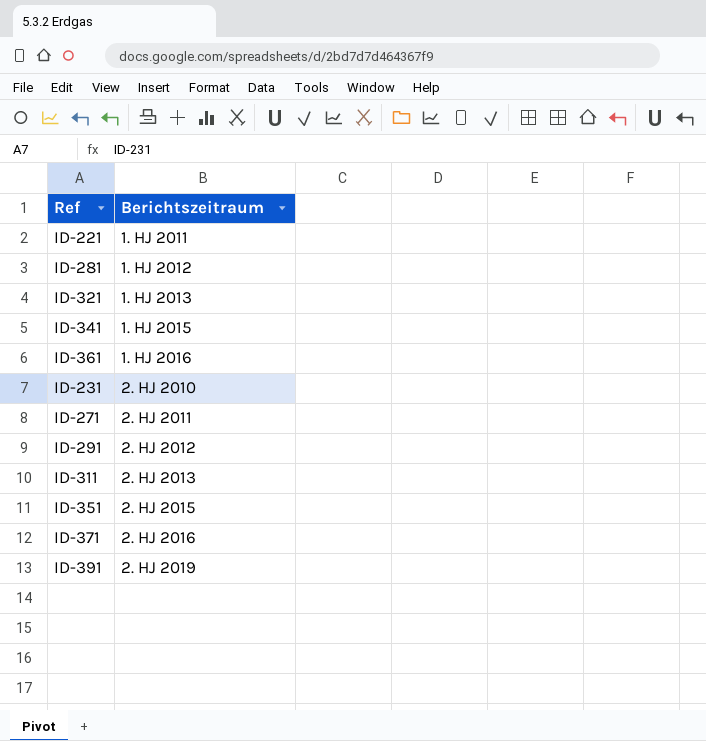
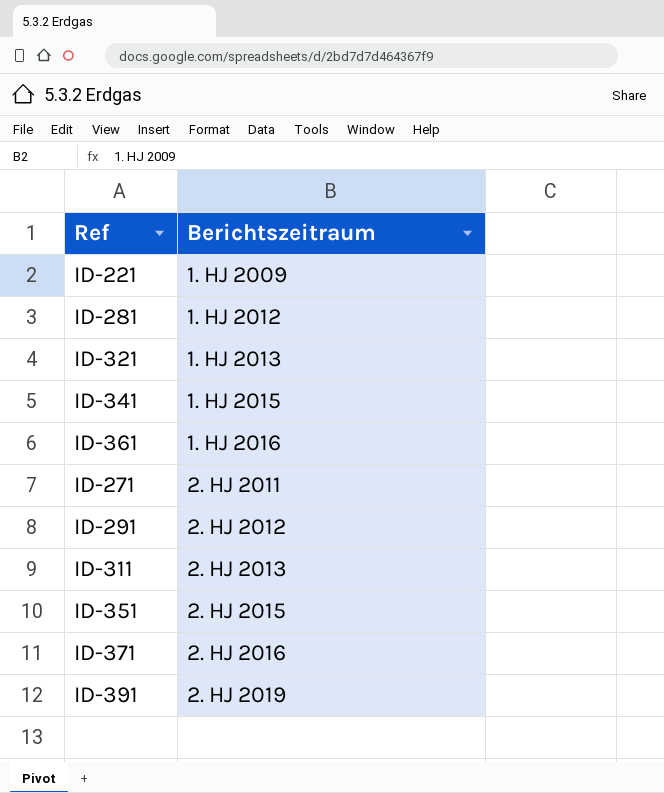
row ID-231: 2. HJ 2010 -> none
ID-221 | Berichtszeitraum: 1. HJ 2011 -> 1. HJ 2009

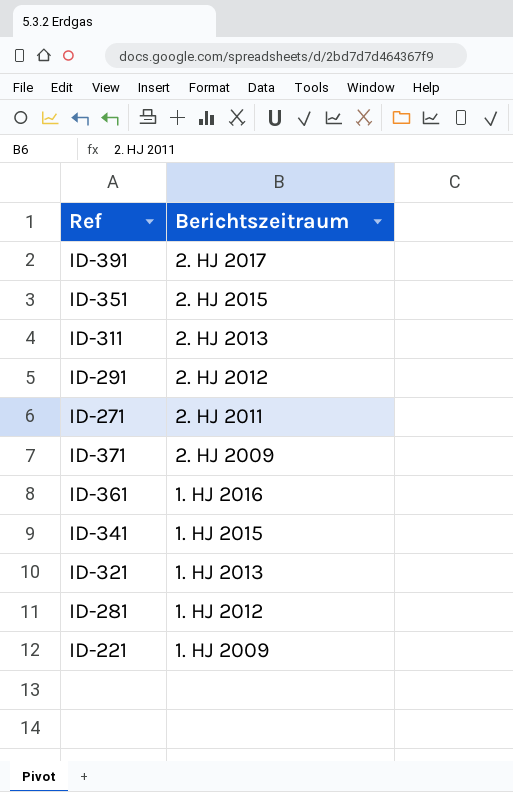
row order: Berichtszeitraum ascending -> Berichtszeitraum descending
ID-391 | Berichtszeitraum: 2. HJ 2019 -> 2. HJ 2017
ID-371 | Berichtszeitraum: 2. HJ 2016 -> 2. HJ 2009

